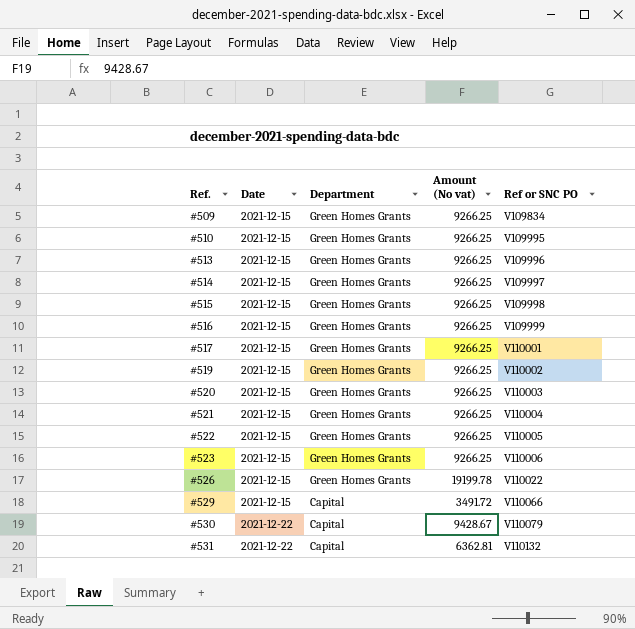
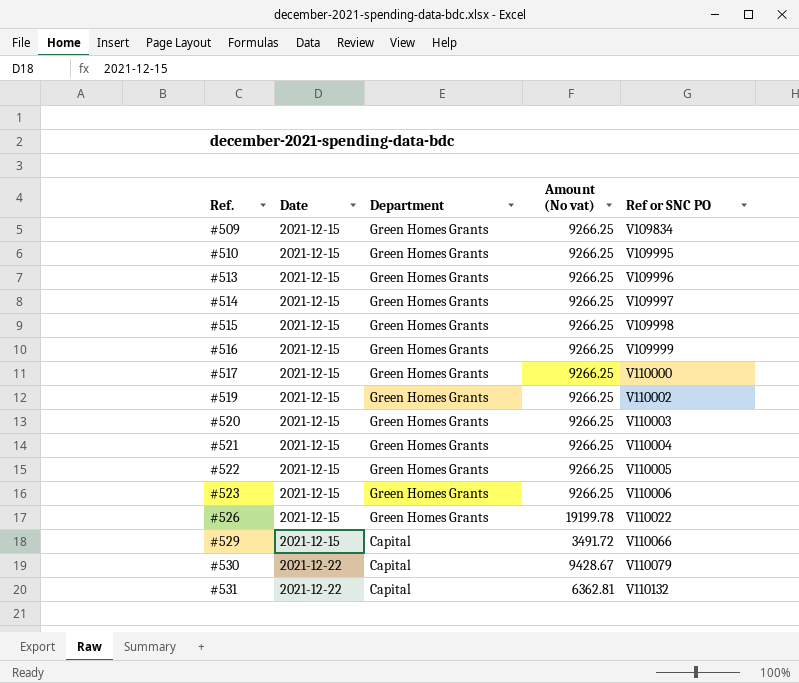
#517 | Ref or SNC PO: V110001 -> V110000

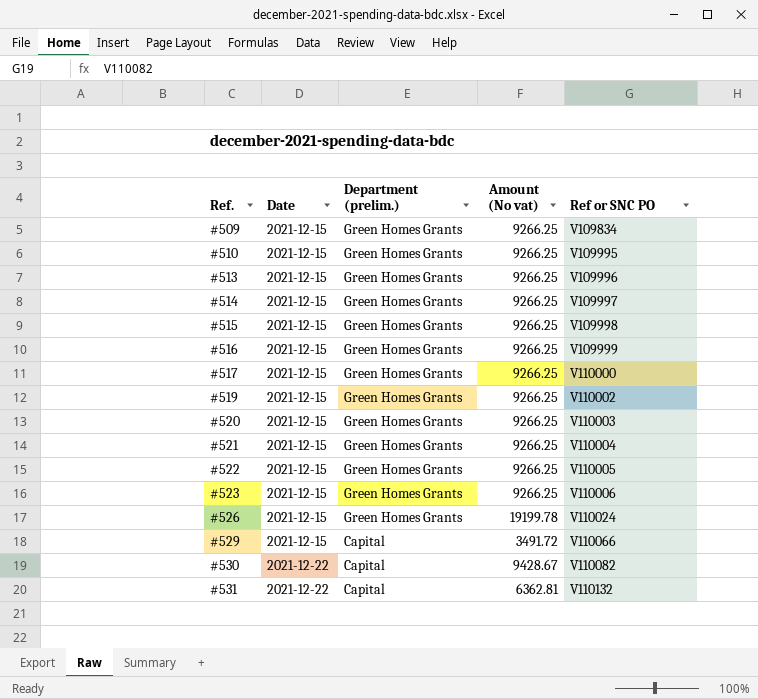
column name: Department -> Department (prelim.)
#526 | Ref or SNC PO: V110022 -> V110024
#530 | Ref or SNC PO: V110079 -> V110082

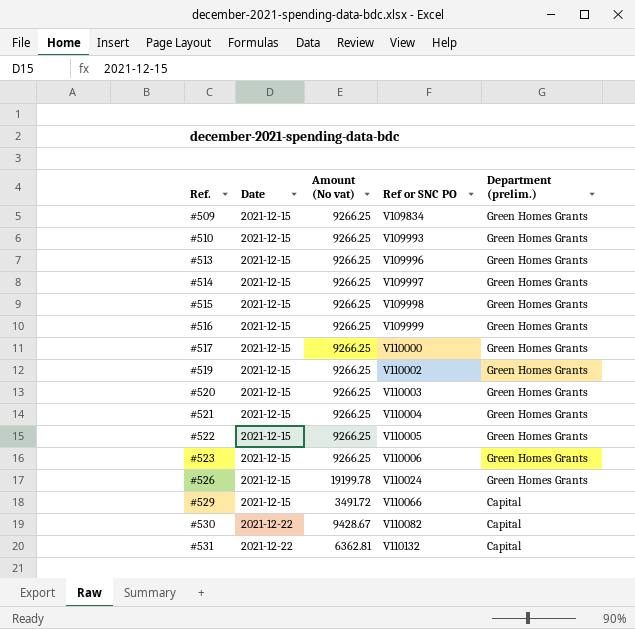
column Department (prelim.) | position: 3 -> 5
#510 | Ref or SNC PO: V109995 -> V109993

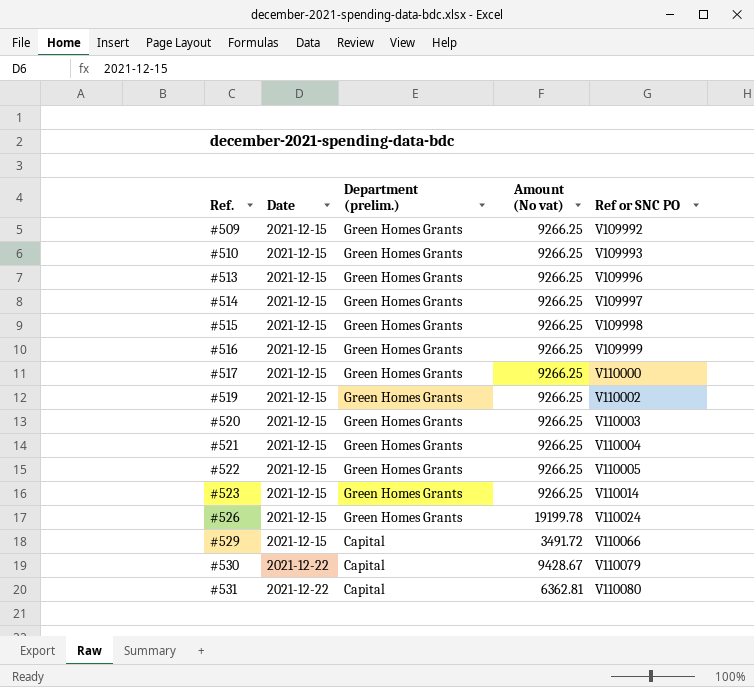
column Department (prelim.) | position: 5 -> 3
#509 | Ref or SNC PO: V109834 -> V109992
#523 | Ref or SNC PO: V110006 -> V110014
#530 | Ref or SNC PO: V110082 -> V110079
#531 | Ref or SNC PO: V110132 -> V110080

